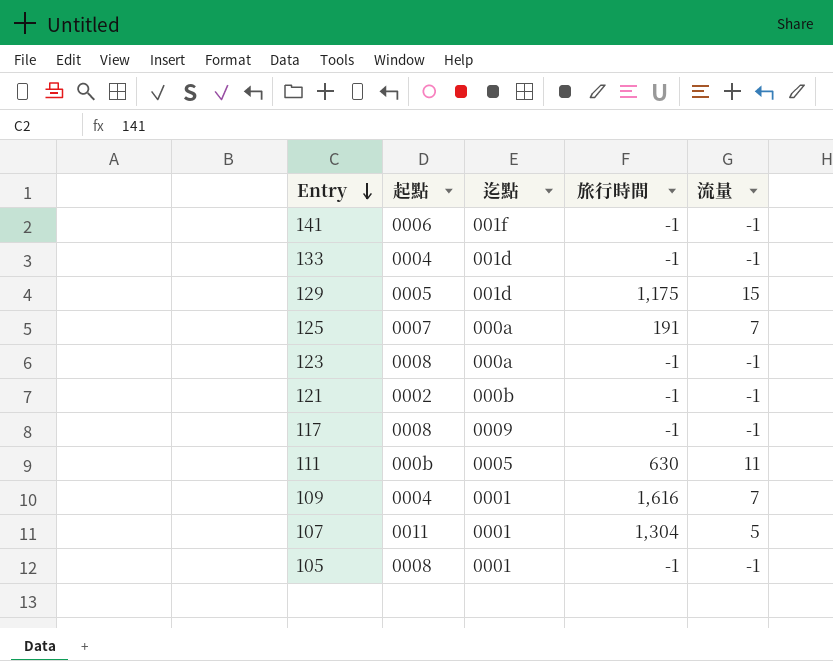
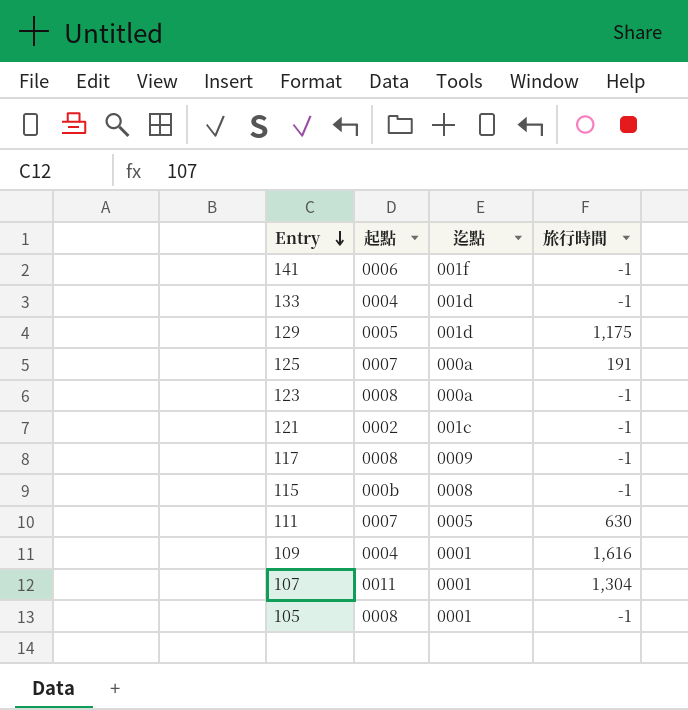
column 流量 | position: 5 -> none
121 | 迄點: 000b -> 001c
row 115: none -> 000b | 0008 | -1
111 | 起點: 000b -> 0007

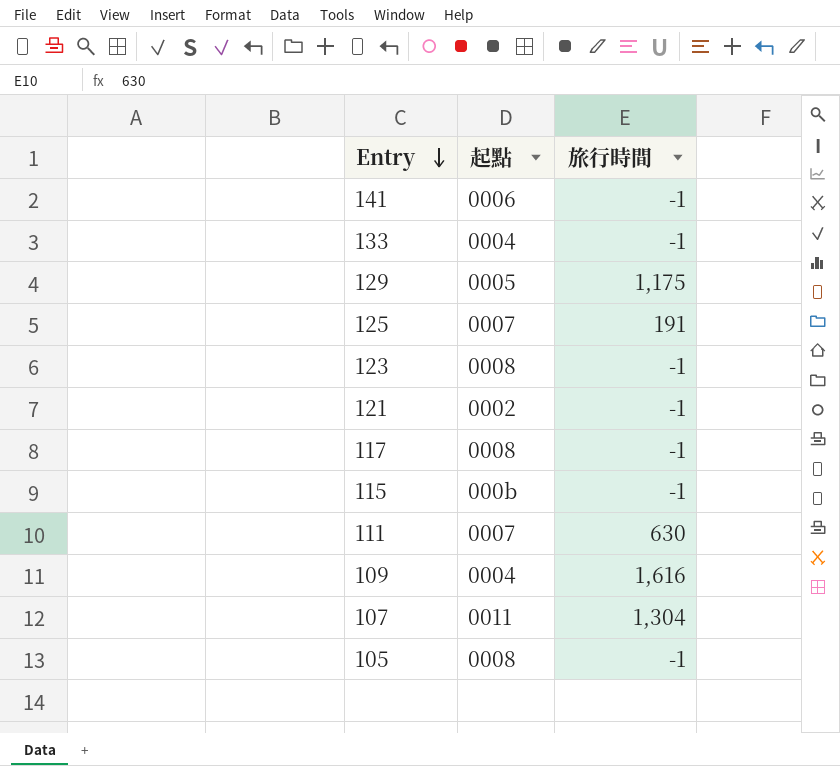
column 迄點 | position: 3 -> none

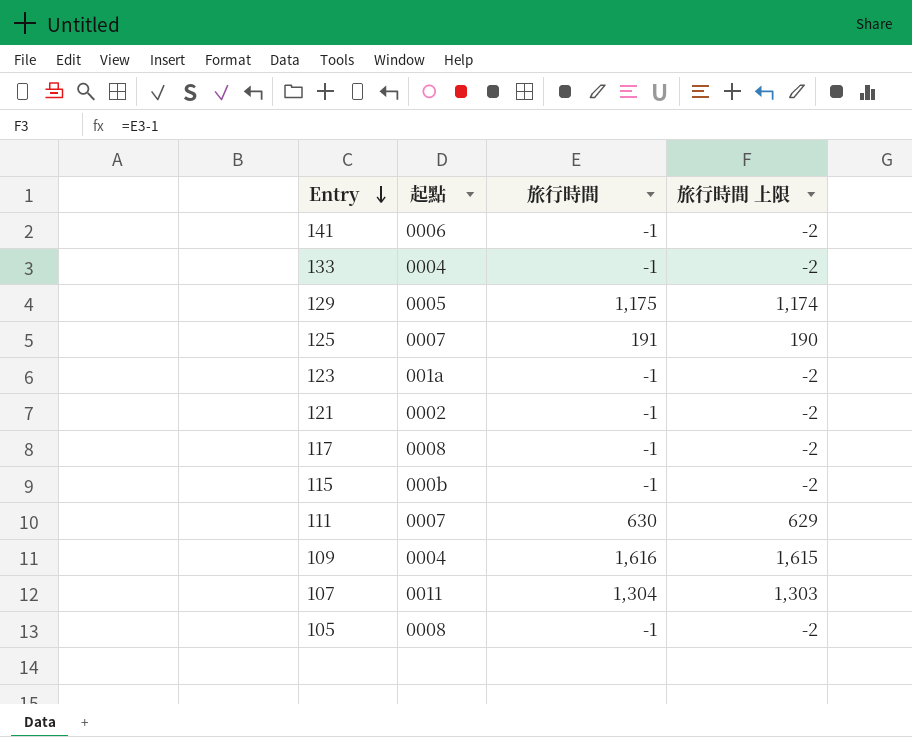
column 旅行時間 上限 | formula: none -> [旅行時間] - 1
123 | 起點: 0008 -> 001a

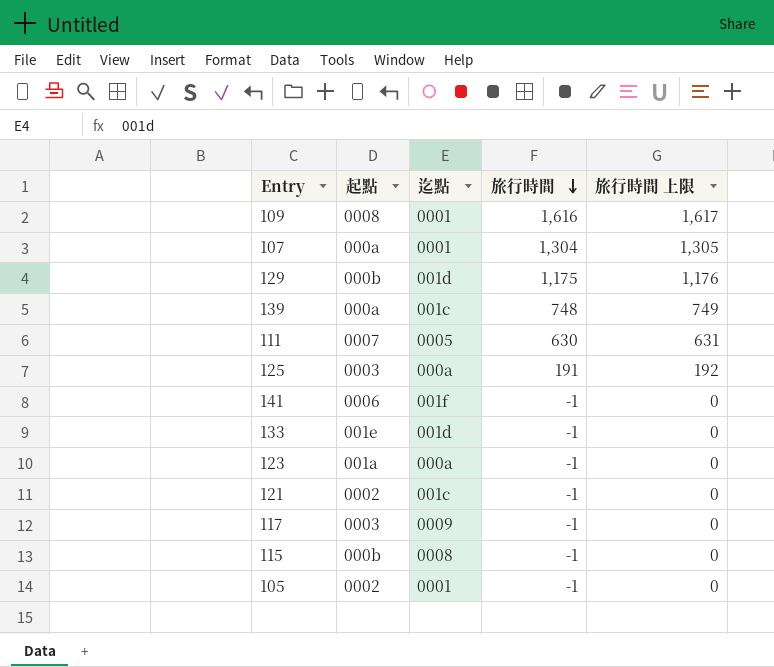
row order: Entry descending -> 旅行時間 descending
column 迄點 | position: none -> 3
column 旅行時間 上限 | formula: [旅行時間] - 1 -> [旅行時間] + 1
109 | 起點: 0004 -> 0008
107 | 起點: 0011 -> 000a
129 | 起點: 0005 -> 000b
row 139: none -> 000a | 001c | 748 | 749
125 | 起點: 0007 -> 0003
133 | 起點: 0004 -> 001e
117 | 起點: 0008 -> 0003
105 | 起點: 0008 -> 0002

